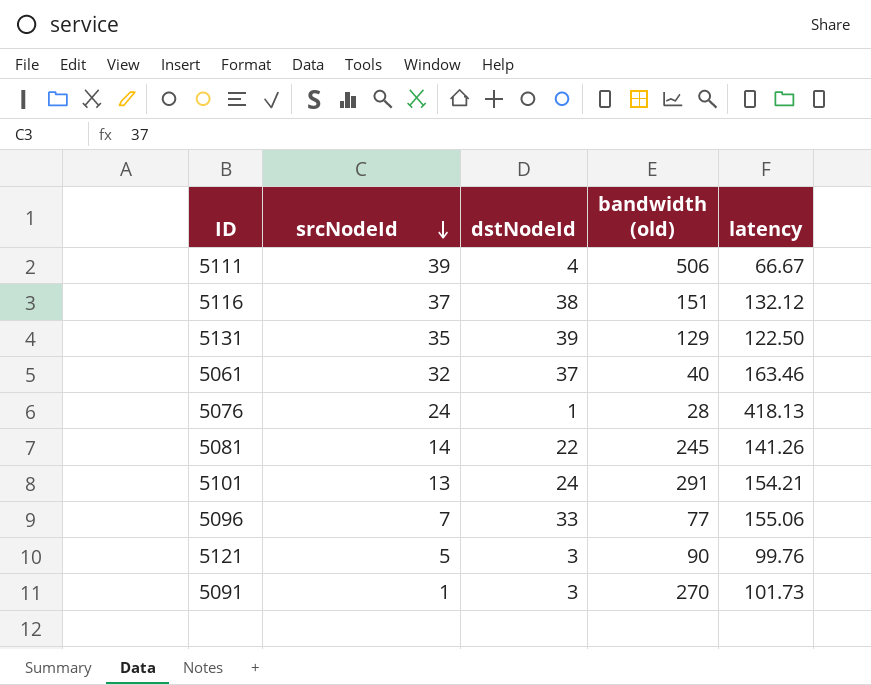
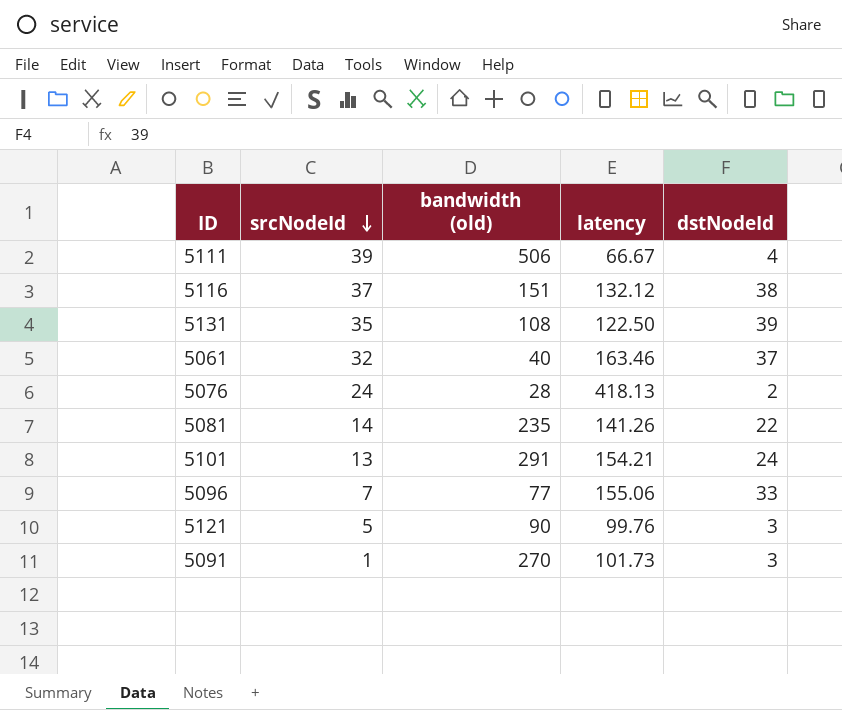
column dstNodeId | position: 3 -> 5
5131 | bandwidth (old): 129 -> 108
5076 | dstNodeId: 1 -> 2
5081 | bandwidth (old): 245 -> 235

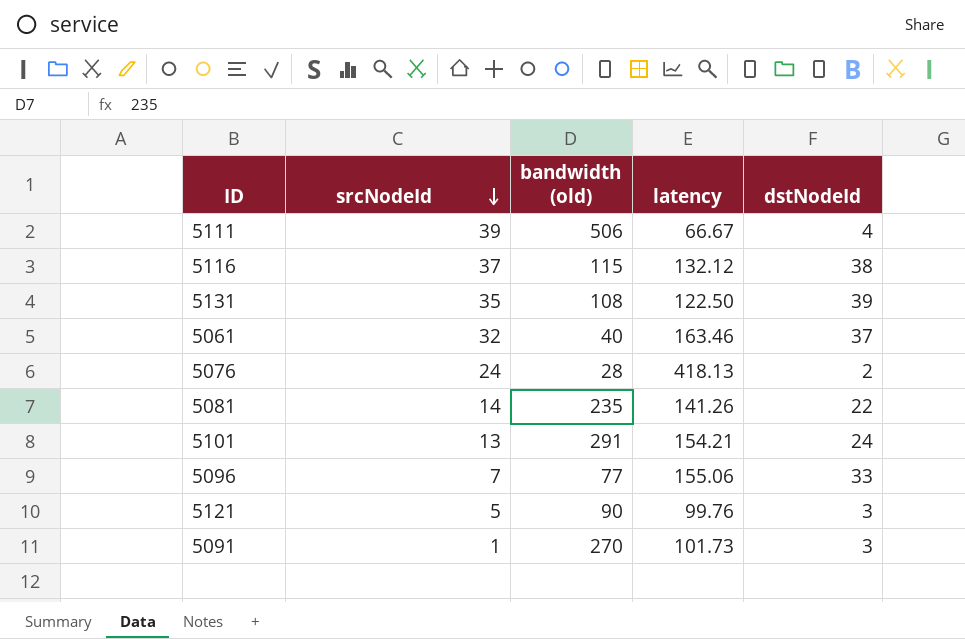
5116 | bandwidth (old): 151 -> 115

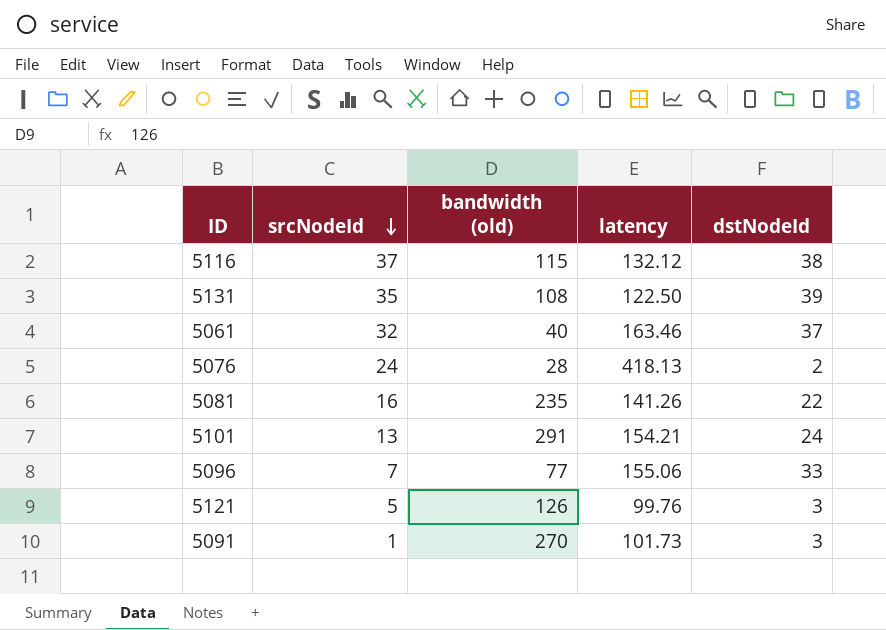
row 5111: 39 | 506 | 66.67 | 4 -> none
5081 | srcNodeId: 14 -> 16
5121 | bandwidth (old): 90 -> 126

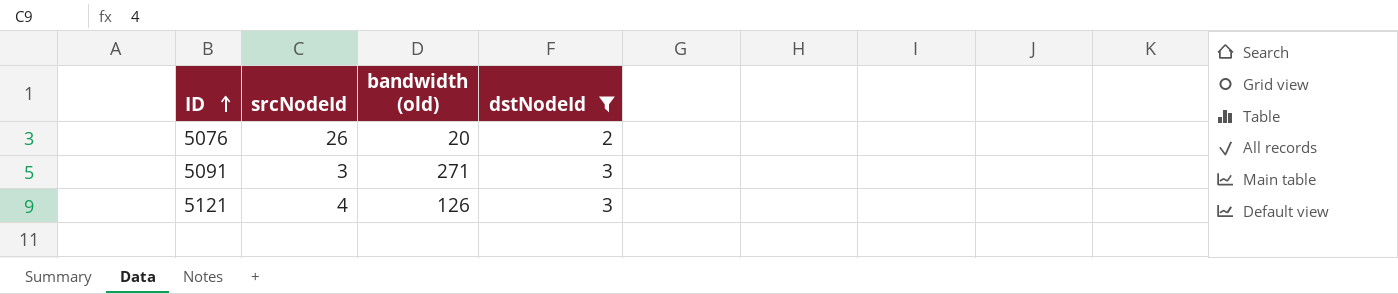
filter: none -> dstNodeId <= 3
row order: srcNodeId descending -> ID ascending
column latency | position: 4 -> none
5076 | srcNodeId: 24 -> 26
5076 | bandwidth (old): 28 -> 20
5091 | srcNodeId: 1 -> 3
5091 | bandwidth (old): 270 -> 271
5121 | srcNodeId: 5 -> 4

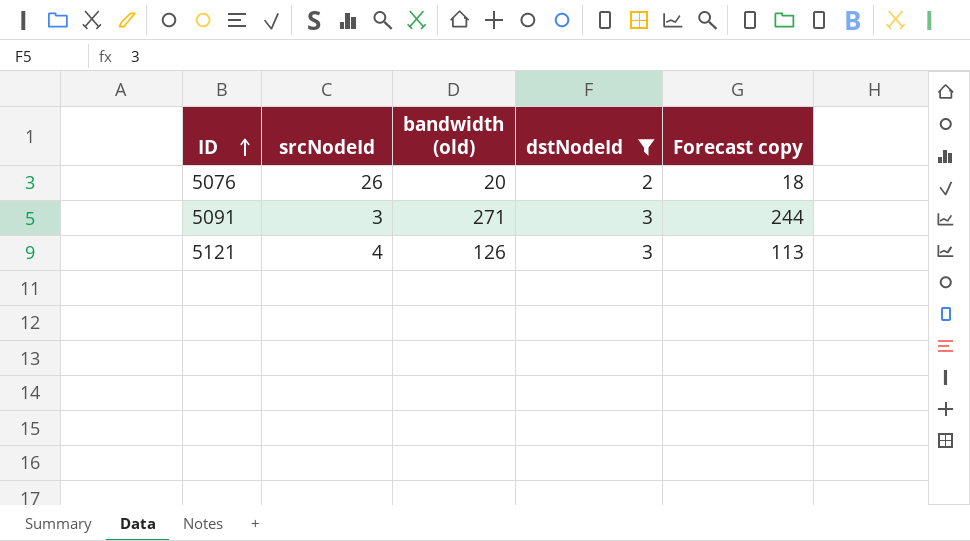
column Forecast copy | formula: none -> [bandwidth (old)] * 0.9

